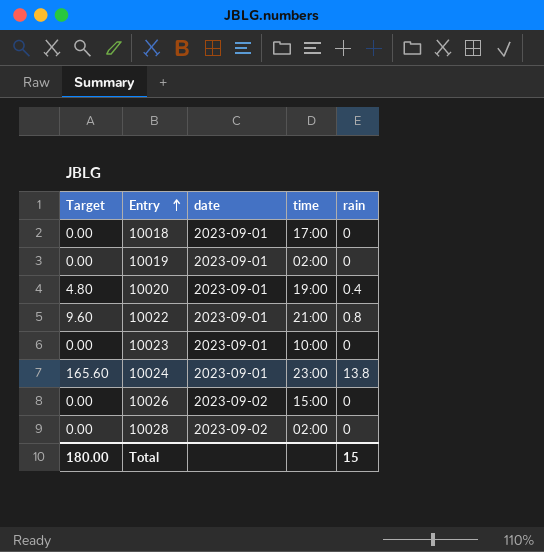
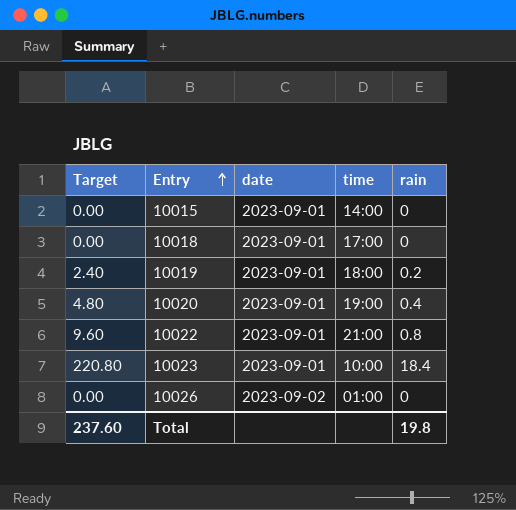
row 10024: 165.60 | 2023-09-01 | 23:00 | 13.8 -> none
row 10028: 0.00 | 2023-09-02 | 02:00 | 0 -> none
row 10015: none -> 0.00 | 2023-09-01 | 14:00 | 0
10019 | Target: 0.00 -> 2.40
10019 | time: 02:00 -> 18:00
10019 | rain: 0 -> 0.2
10023 | Target: 0.00 -> 220.80
10023 | rain: 0 -> 18.4
10026 | time: 15:00 -> 01:00
Total | Target: 180.00 -> 237.60
Total | rain: 15 -> 19.8

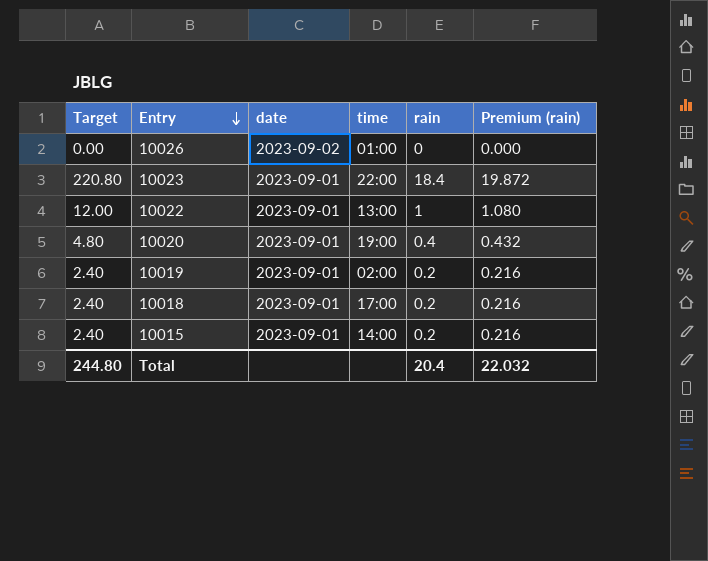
row order: Entry ascending -> Entry descending
column Premium (rain) | formula: none -> [rain] * 1.08
10023 | time: 10:00 -> 22:00
10022 | Target: 9.60 -> 12.00
10022 | time: 21:00 -> 13:00
10022 | rain: 0.8 -> 1
10019 | time: 18:00 -> 02:00
10018 | Target: 0.00 -> 2.40
10018 | rain: 0 -> 0.2
10015 | Target: 0.00 -> 2.40
10015 | rain: 0 -> 0.2
Total | Target: 237.60 -> 244.80
Total | rain: 19.8 -> 20.4

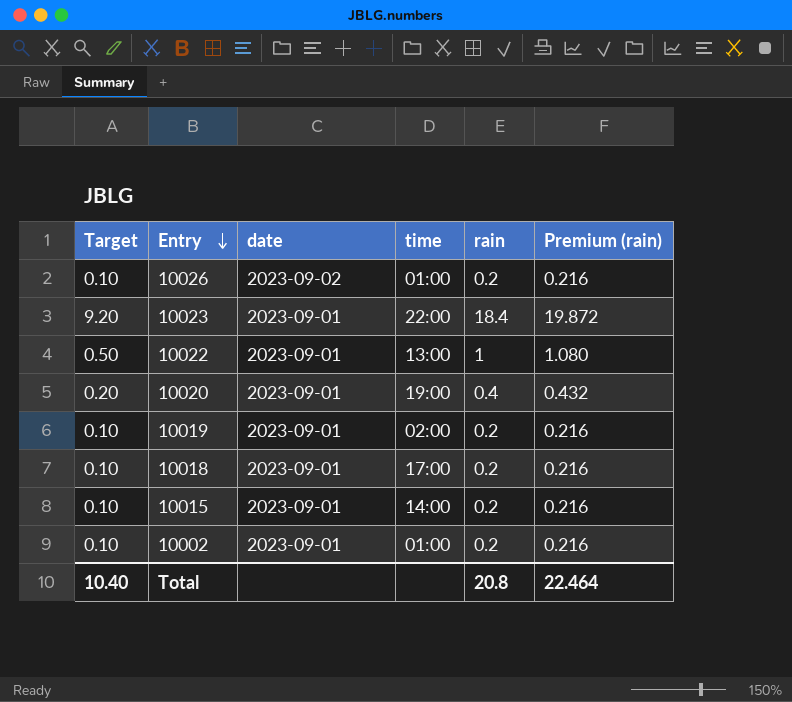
column Target | formula: [rain] * 12 -> [rain] * 0.5
10026 | rain: 0 -> 0.2
10026 | Premium (rain): 0.000 -> 0.216
row 10002: none -> 0.10 | 2023-09-01 | 01:00 | 0.2 | 0.216
Total | Target: 244.80 -> 10.40
Total | rain: 20.4 -> 20.8
Total | Premium (rain): 22.032 -> 22.464

